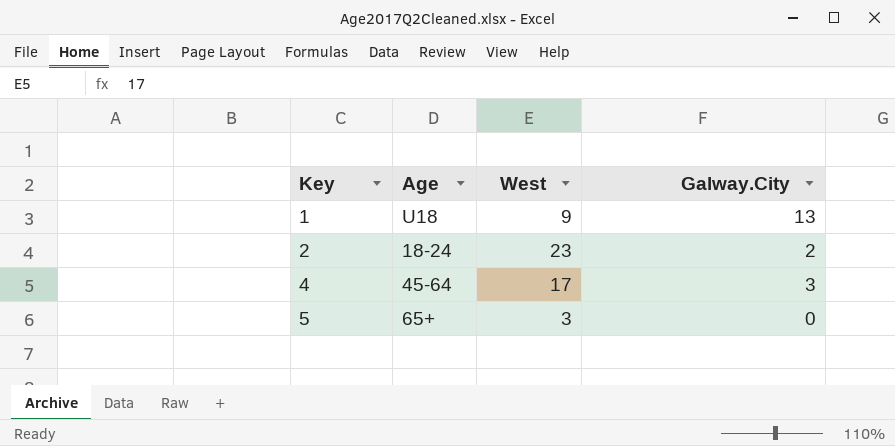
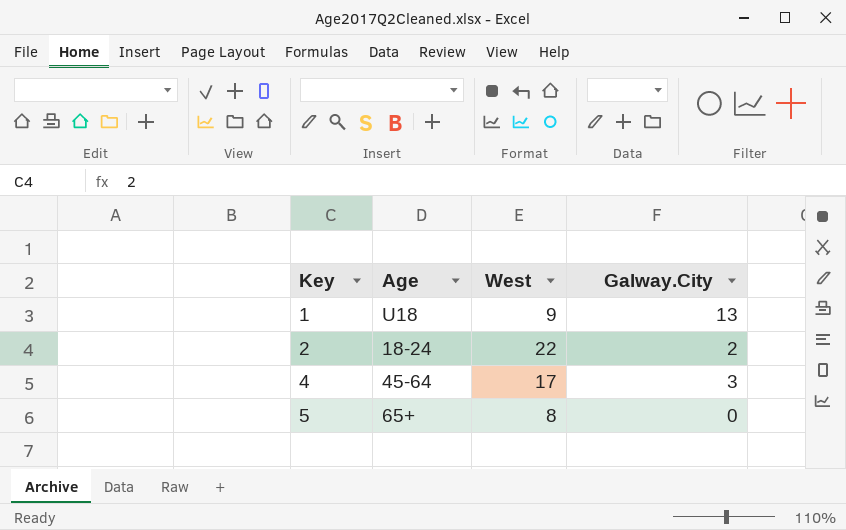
2 | West: 23 -> 22
5 | West: 3 -> 8

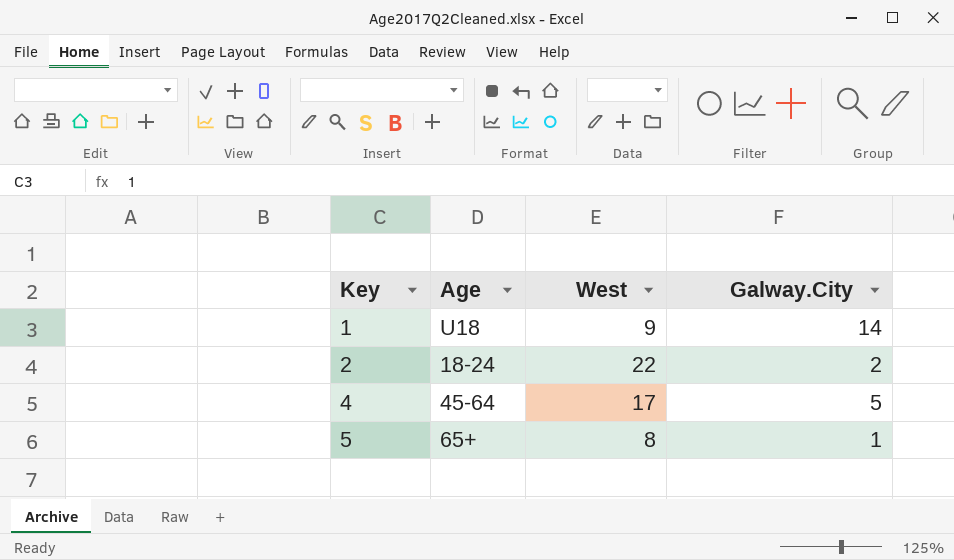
1 | Galway.City: 13 -> 14
4 | Galway.City: 3 -> 5
5 | Galway.City: 0 -> 1

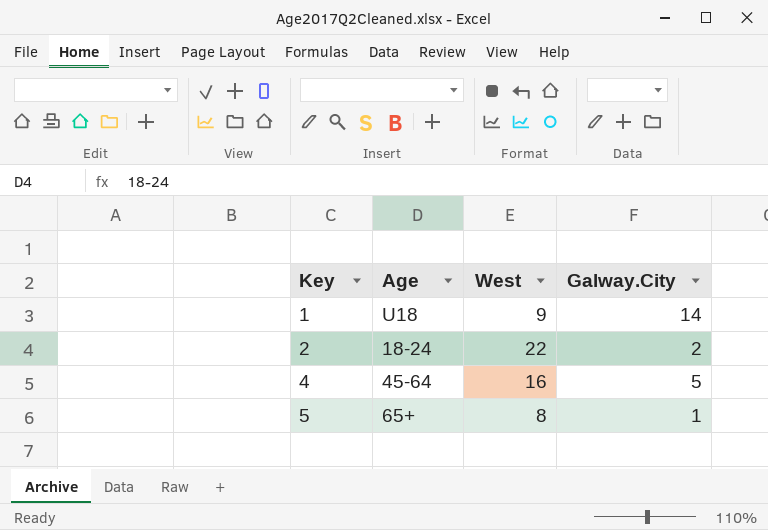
4 | West: 17 -> 16

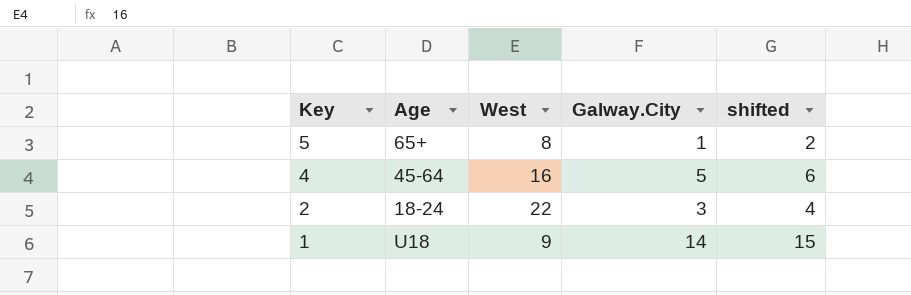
row order: Key ascending -> Key descending
column shifted | formula: none -> [Galway.City] + 1
2 | Galway.City: 2 -> 3

